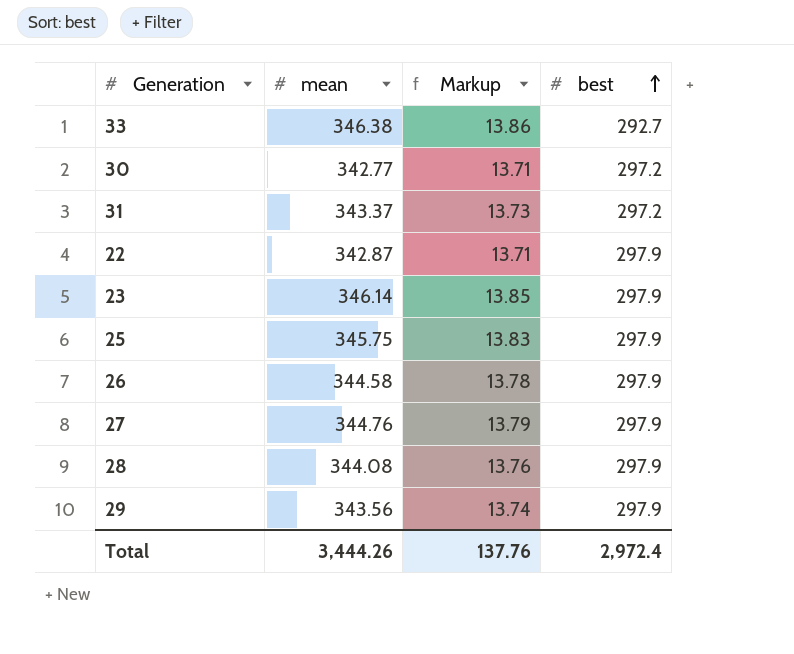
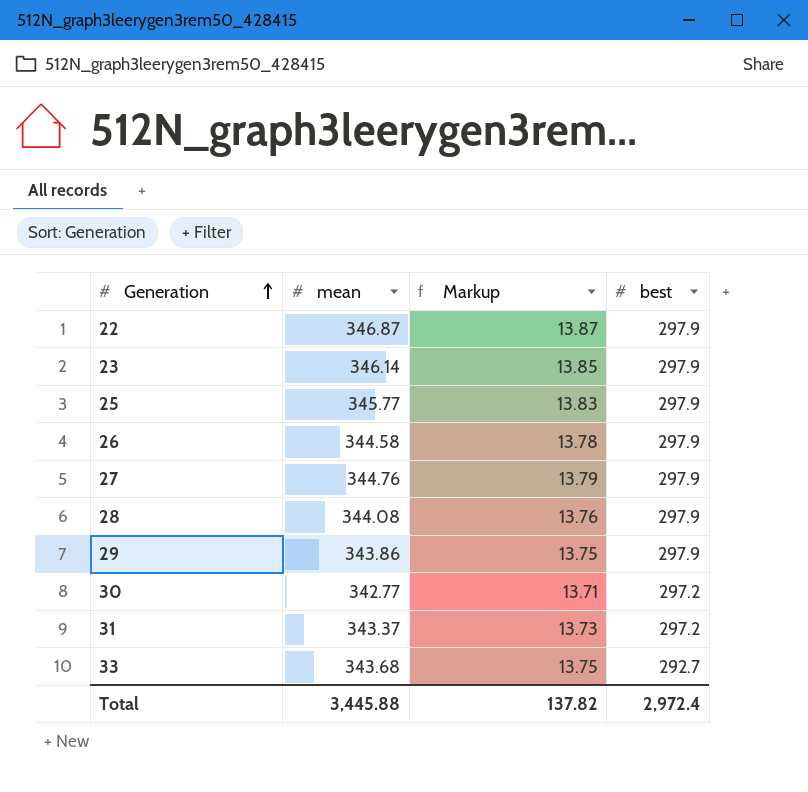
row order: best ascending -> Generation ascending
22 | mean: 342.87 -> 346.87
22 | Markup: 13.71 -> 13.87
25 | mean: 345.75 -> 345.77
29 | mean: 343.56 -> 343.86
29 | Markup: 13.74 -> 13.75
33 | mean: 346.38 -> 343.68
33 | Markup: 13.86 -> 13.75
Total | mean: 3,444.26 -> 3,445.88
Total | Markup: 137.76 -> 137.82

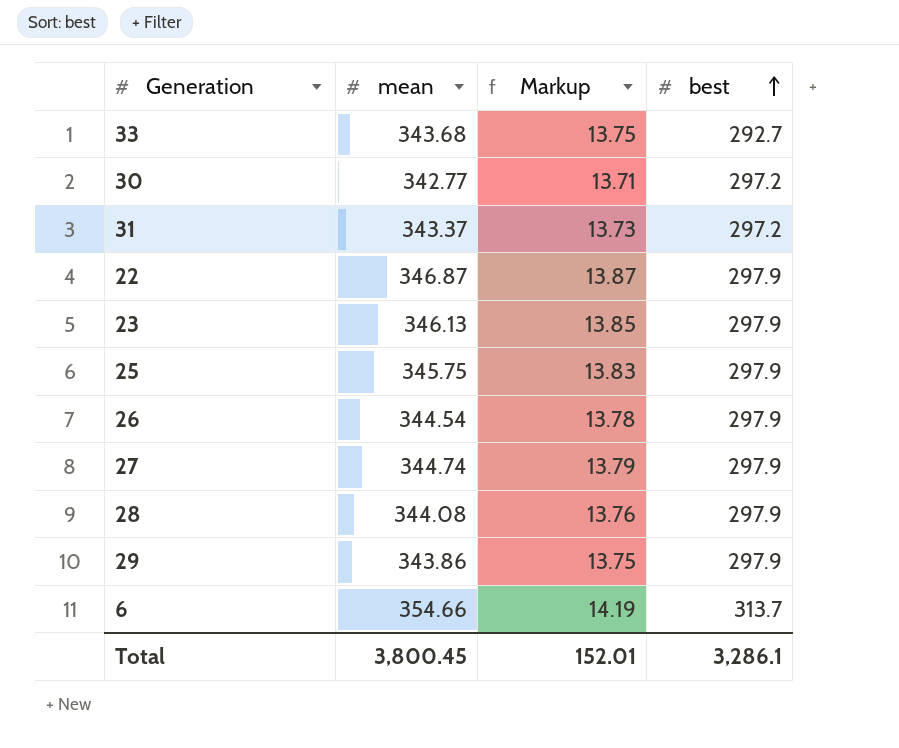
row order: Generation ascending -> best ascending
23 | mean: 346.14 -> 346.13
25 | mean: 345.77 -> 345.75
26 | mean: 344.58 -> 344.54
27 | mean: 344.76 -> 344.74
row 6: none -> 354.66 | 14.19 | 313.7
Total | mean: 3,445.88 -> 3,800.45
Total | Markup: 137.82 -> 152.01
Total | best: 2,972.4 -> 3,286.1

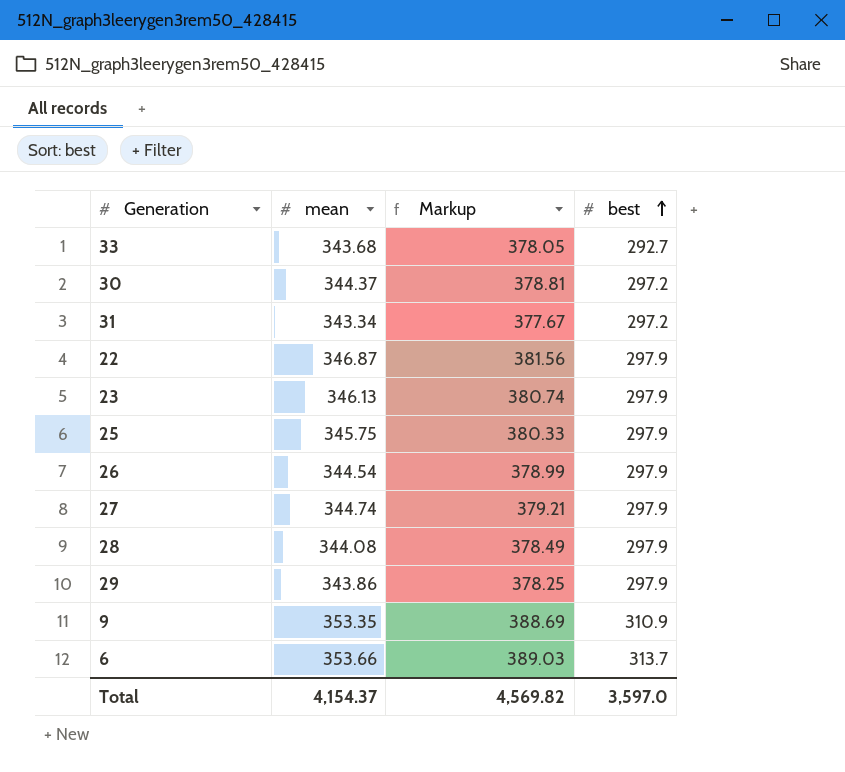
column Markup | formula: [mean] * 0.04 -> [mean] * 1.1
30 | mean: 342.77 -> 344.37
31 | mean: 343.37 -> 343.34
row 9: none -> 353.35 | 388.69 | 310.9
6 | mean: 354.66 -> 353.66
Total | mean: 3,800.45 -> 4,154.37
Total | Markup: 152.01 -> 4,569.82
Total | best: 3,286.1 -> 3,597.0

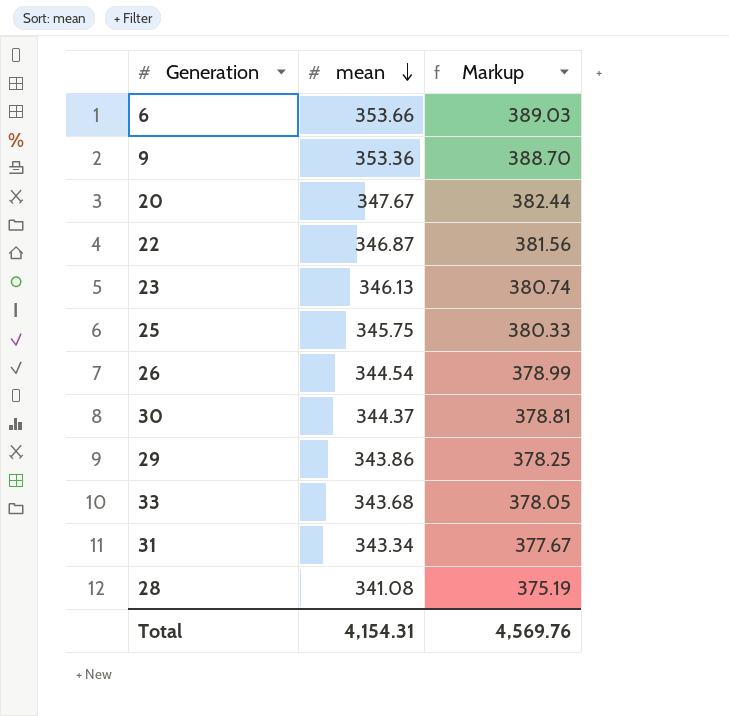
row order: best ascending -> mean descending
column best | position: 4 -> none
row 27: 344.74 | 379.21 | 297.9 -> none
9 | mean: 353.35 -> 353.36
9 | Markup: 388.69 -> 388.70
row 20: none -> 347.67 | 382.44
28 | mean: 344.08 -> 341.08
28 | Markup: 378.49 -> 375.19
Total | mean: 4,154.37 -> 4,154.31
Total | Markup: 4,569.82 -> 4,569.76

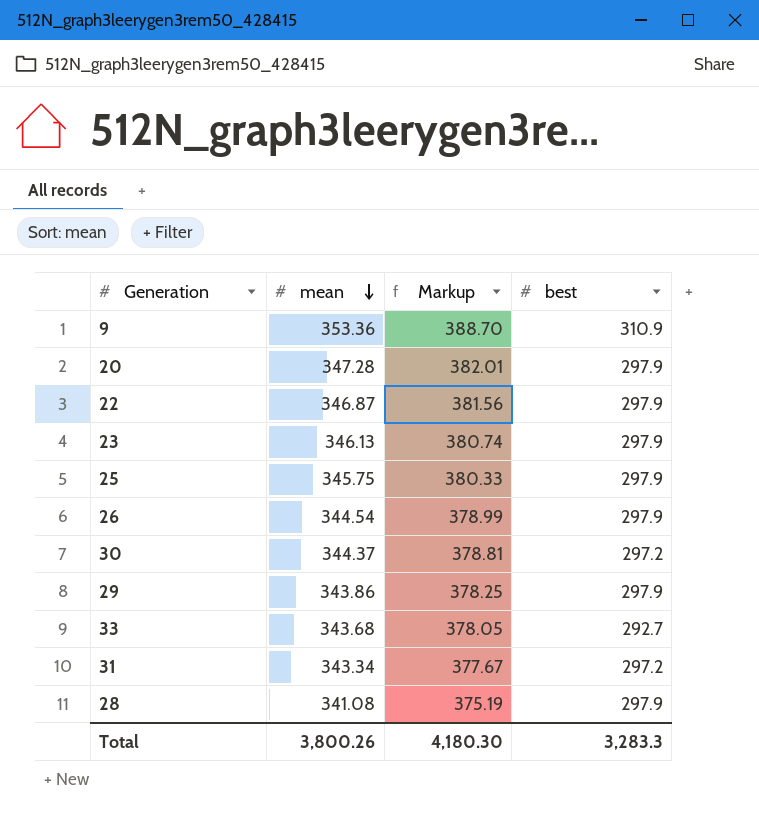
column best | position: none -> 4
row 6: 353.66 | 389.03 -> none
20 | mean: 347.67 -> 347.28
20 | Markup: 382.44 -> 382.01
Total | mean: 4,154.31 -> 3,800.26
Total | Markup: 4,569.76 -> 4,180.30

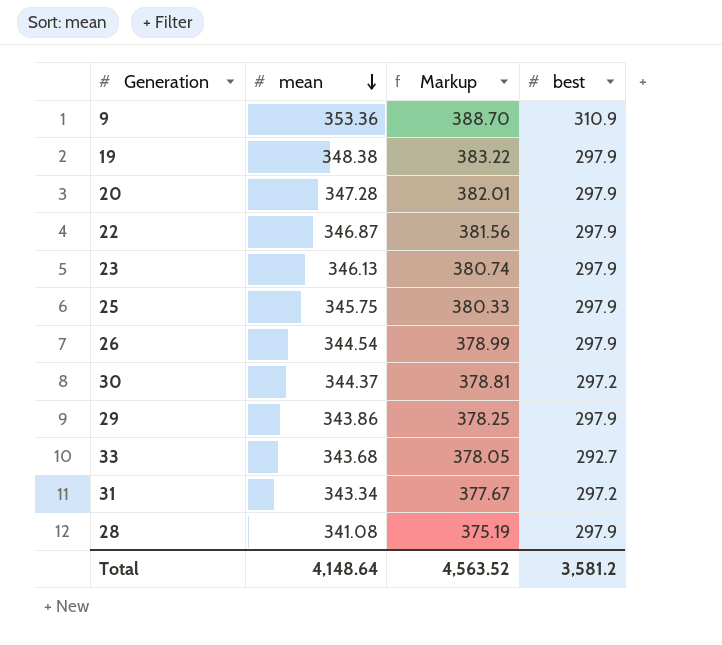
row 19: none -> 348.38 | 383.22 | 297.9
Total | mean: 3,800.26 -> 4,148.64
Total | Markup: 4,180.30 -> 4,563.52
Total | best: 3,283.3 -> 3,581.2

